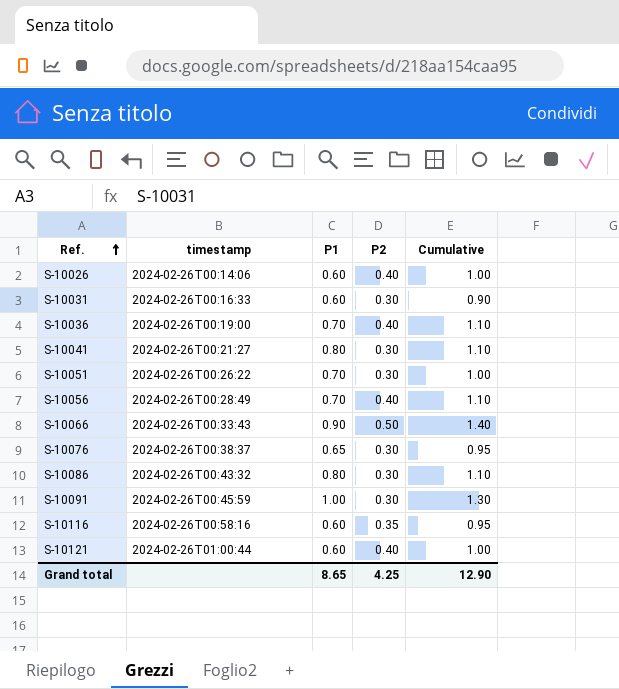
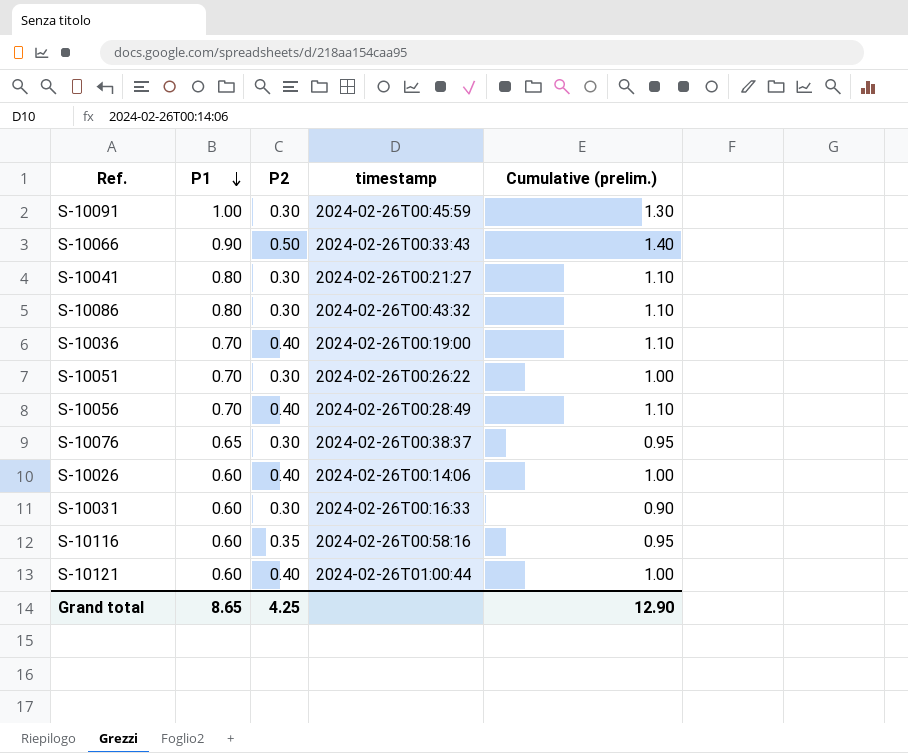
row order: Ref. ascending -> P1 descending
column timestamp | position: 2 -> 4
column name: Cumulative -> Cumulative (prelim.)

